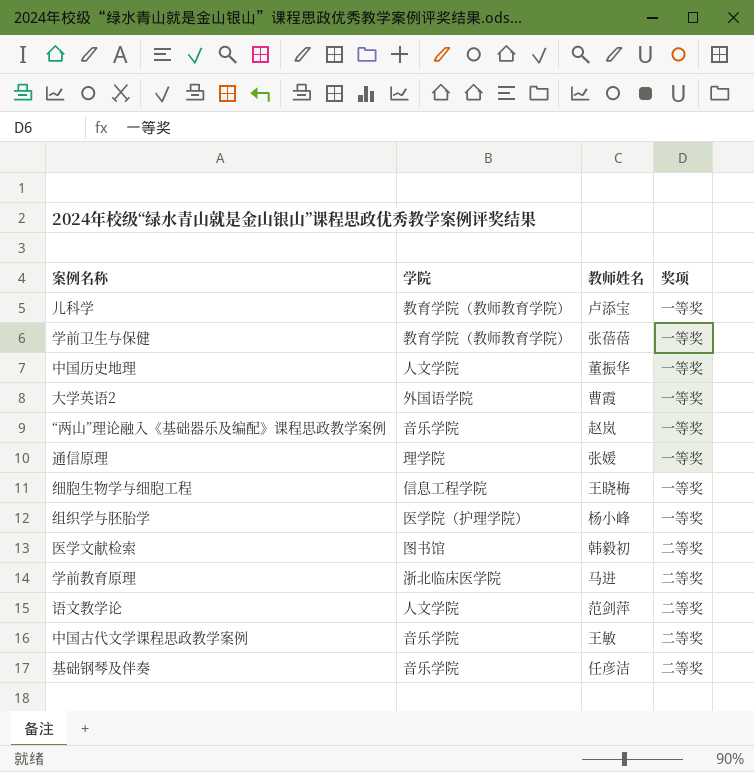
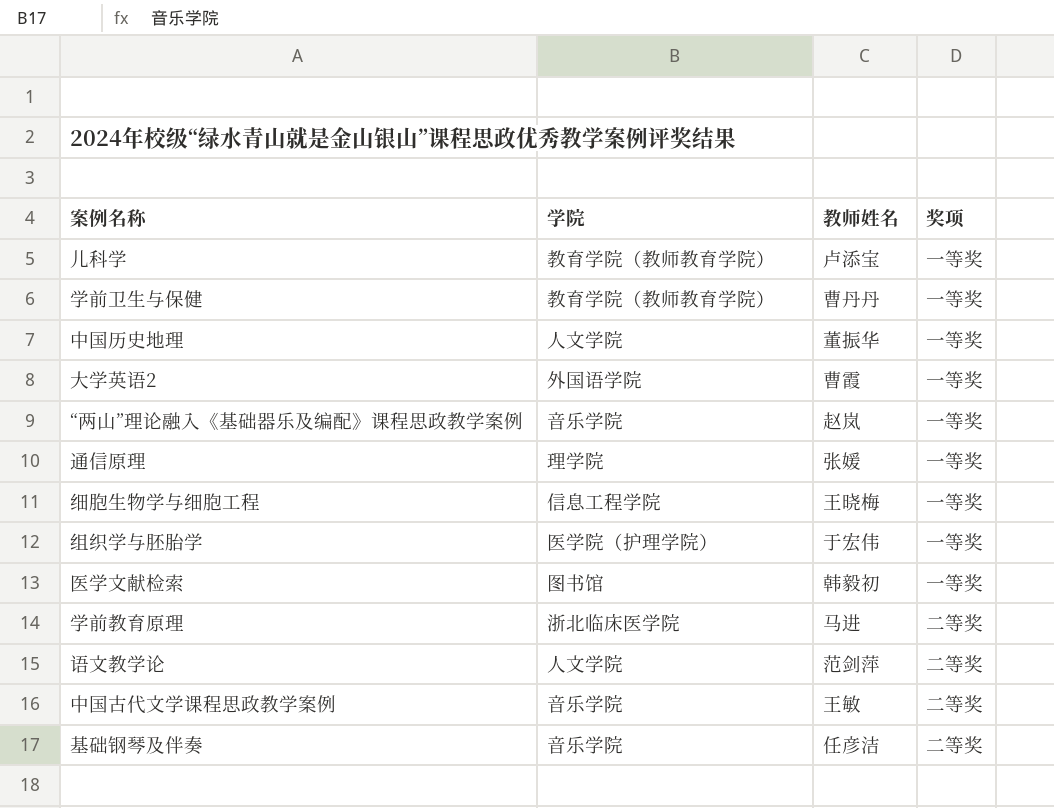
学前卫生与保健 | 教师姓名: 张蓓蓓 -> 曹丹丹
组织学与胚胎学 | 教师姓名: 杨小峰 -> 于宏伟
医学文献检索 | 奖项: 二等奖 -> 一等奖

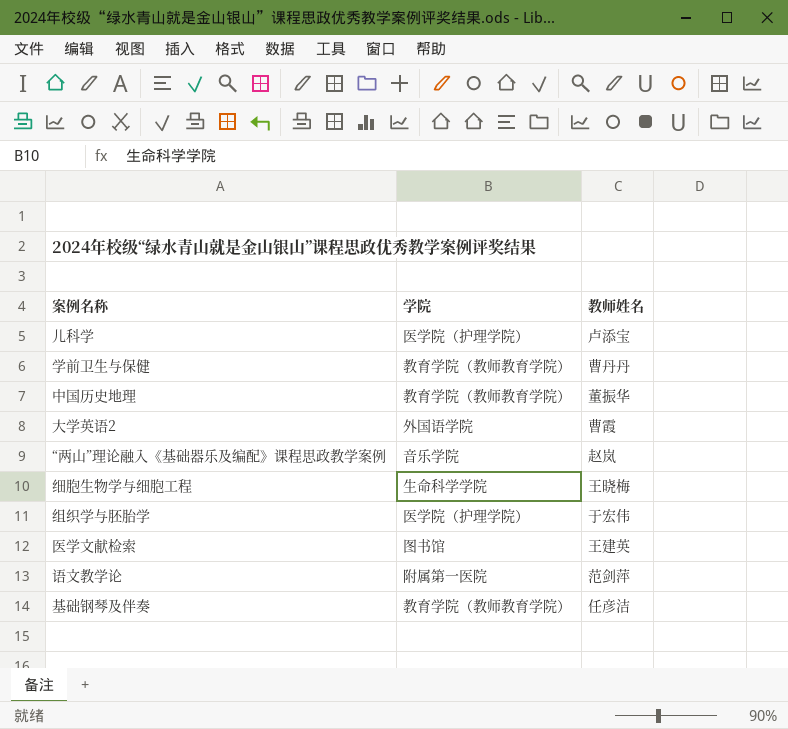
column 奖项 | position: 4 -> none
row 通信原理: 理学院 | 张媛 | 一等奖 -> none
row 学前教育原理: 浙北临床医学院 | 马进 | 二等奖 -> none
row 中国古代文学课程思政教学案例: 音乐学院 | 王敏 | 二等奖 -> none
儿科学 | 学院: 教育学院（教师教育学院） -> 医学院（护理学院）
中国历史地理 | 学院: 人文学院 -> 教育学院（教师教育学院）
细胞生物学与细胞工程 | 学院: 信息工程学院 -> 生命科学学院
医学文献检索 | 教师姓名: 韩毅初 -> 王建英
语文教学论 | 学院: 人文学院 -> 附属第一医院
基础钢琴及伴奏 | 学院: 音乐学院 -> 教育学院（教师教育学院）

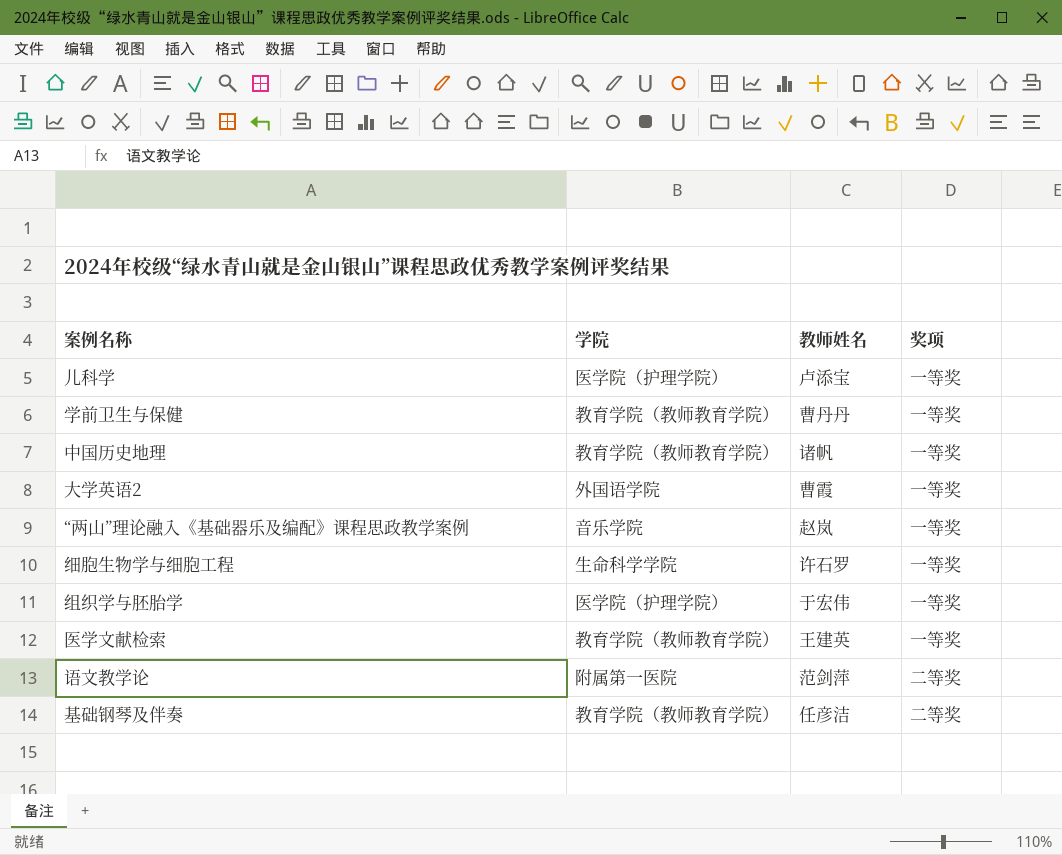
column 奖项 | position: none -> 4
中国历史地理 | 教师姓名: 董振华 -> 诸帆
细胞生物学与细胞工程 | 教师姓名: 王晓梅 -> 许石罗
医学文献检索 | 学院: 图书馆 -> 教育学院（教师教育学院）

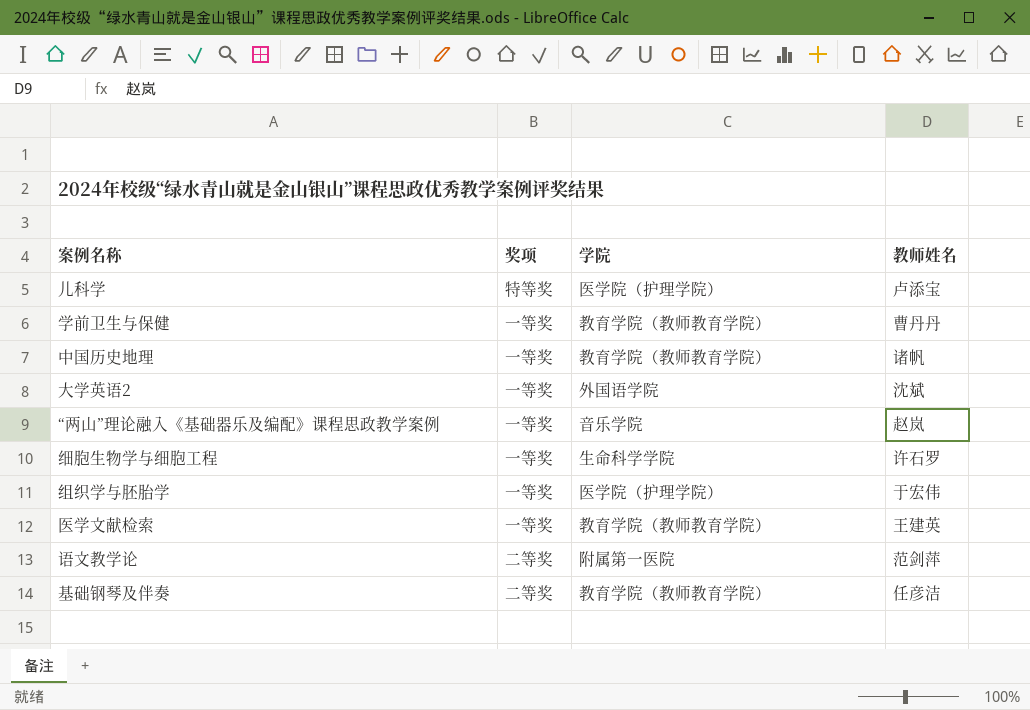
column 奖项 | position: 4 -> 2
儿科学 | 奖项: 一等奖 -> 特等奖
大学英语2 | 教师姓名: 曹霞 -> 沈斌

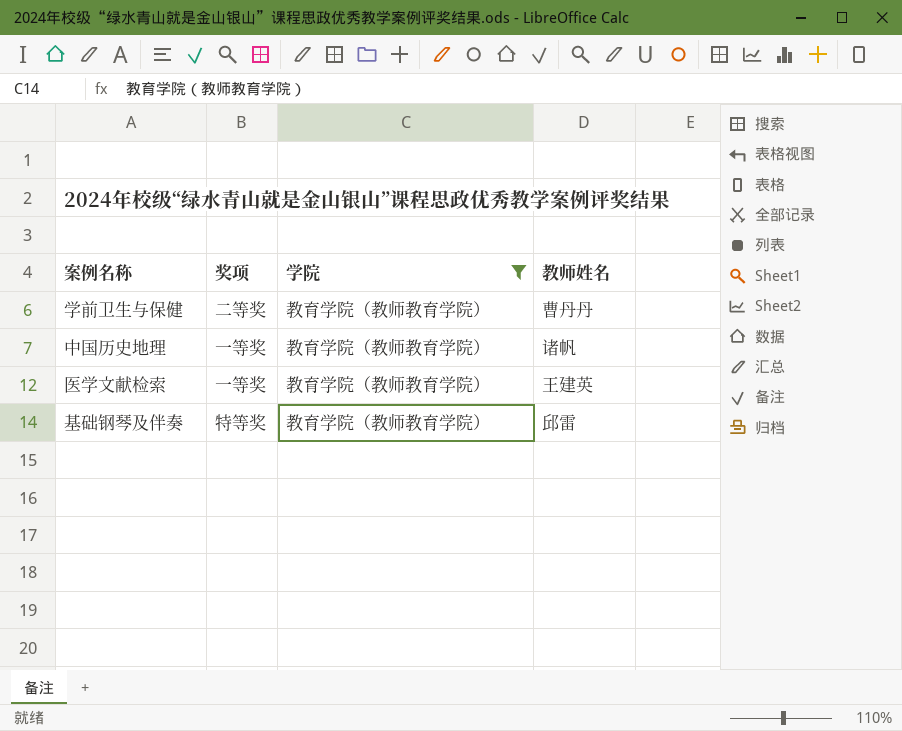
filter: none -> 学院 = 教育学院（教师教育学院）
学前卫生与保健 | 奖项: 一等奖 -> 二等奖
基础钢琴及伴奏 | 奖项: 二等奖 -> 特等奖
基础钢琴及伴奏 | 教师姓名: 任彦洁 -> 邱雷

